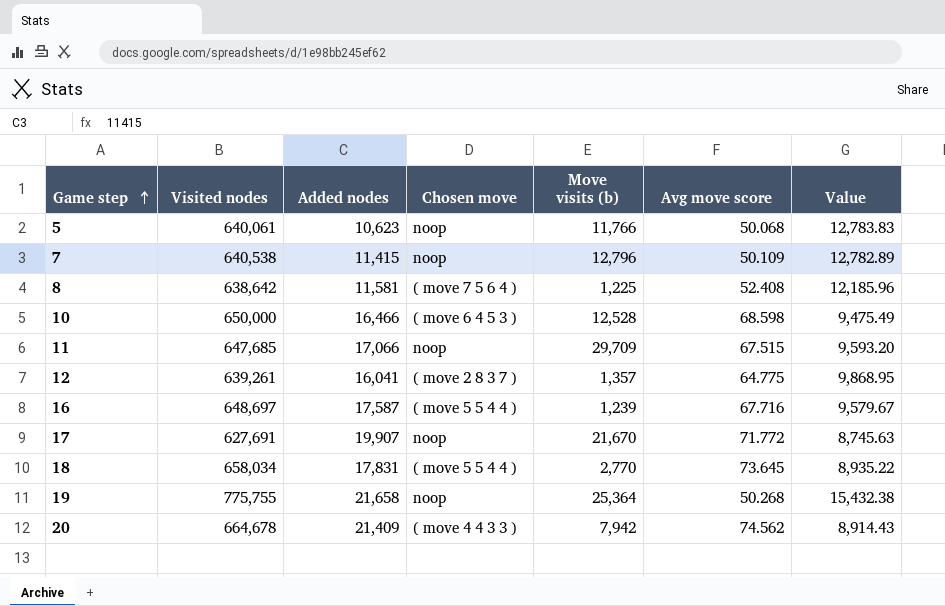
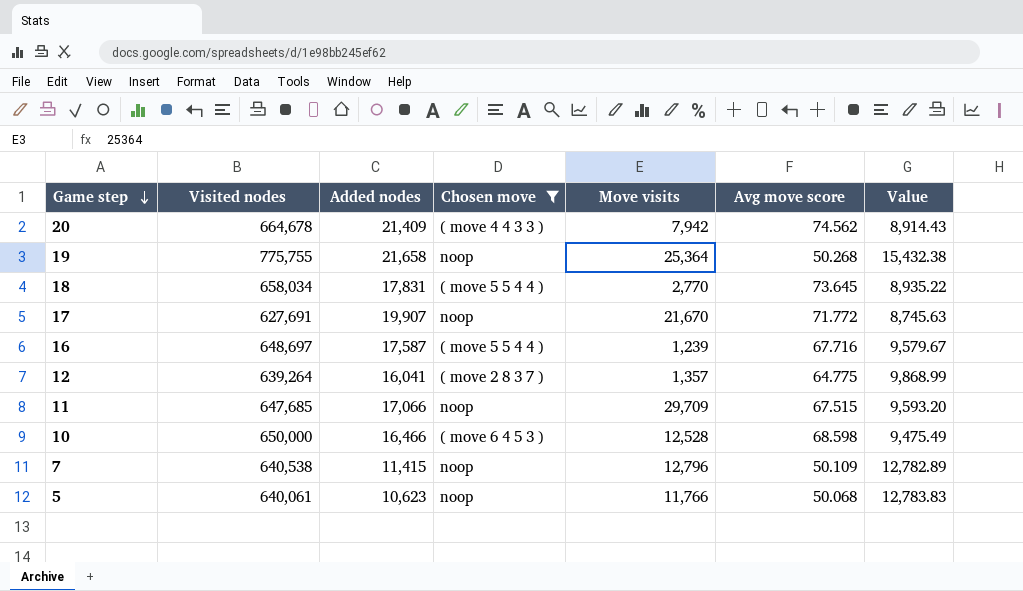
filter: none -> Chosen move != ( move 7 5 6 4 )
row order: Game step ascending -> Game step descending
column name: Move visits (b) -> Move visits
12 | Visited nodes: 639,261 -> 639,264
12 | Value: 9,868.95 -> 9,868.99

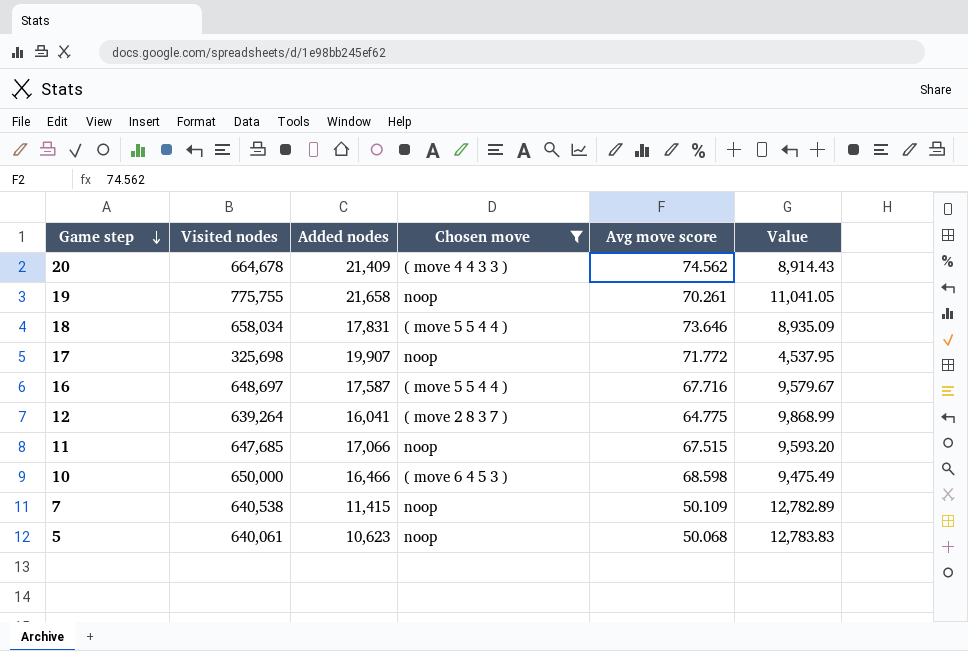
column Move visits | position: 5 -> none
19 | Avg move score: 50.268 -> 70.261
19 | Value: 15,432.38 -> 11,041.05
18 | Avg move score: 73.645 -> 73.646
18 | Value: 8,935.22 -> 8,935.09
17 | Visited nodes: 627,691 -> 325,698
17 | Value: 8,745.63 -> 4,537.95

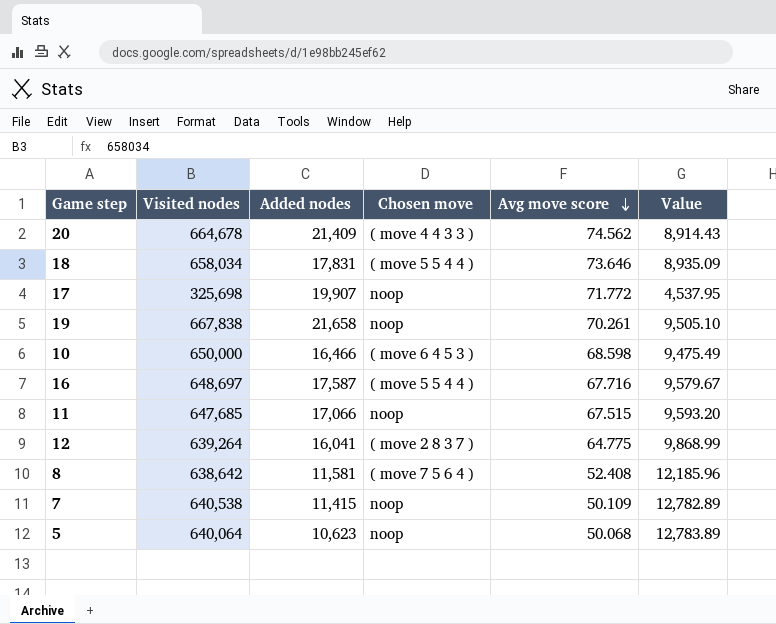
filter: Chosen move != ( move 7 5 6 4 ) -> none
row order: Game step descending -> Avg move score descending
19 | Visited nodes: 775,755 -> 667,838
19 | Value: 11,041.05 -> 9,505.10
5 | Visited nodes: 640,061 -> 640,064
5 | Value: 12,783.83 -> 12,783.89

